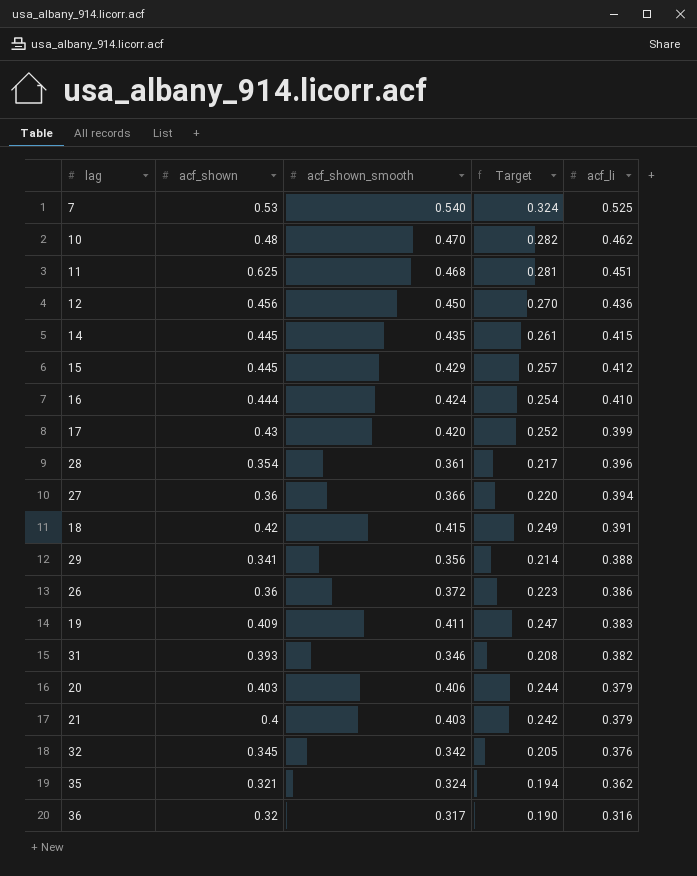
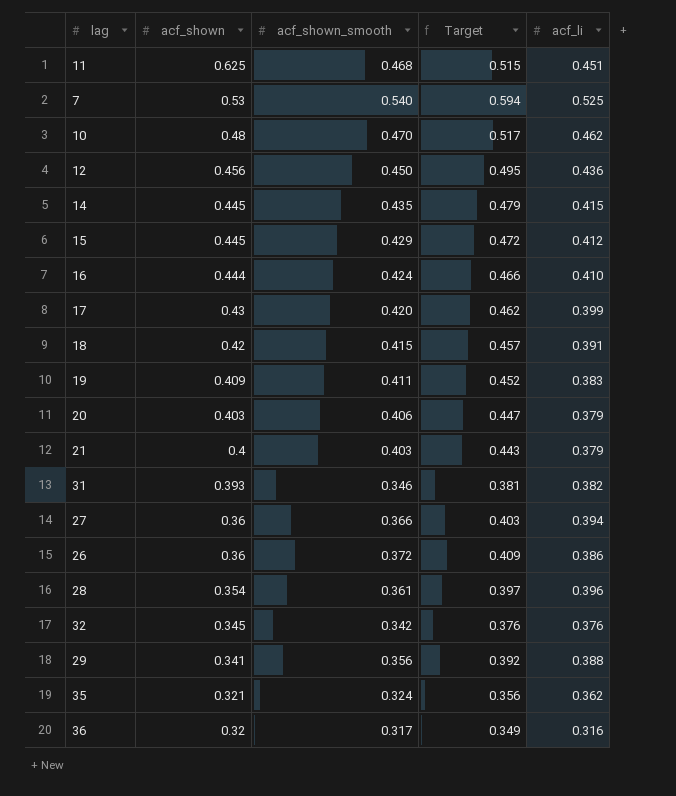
row order: acf_li descending -> acf_shown descending
column Target | formula: [acf_shown_smooth] * 0.6 -> [acf_shown_smooth] * 1.1

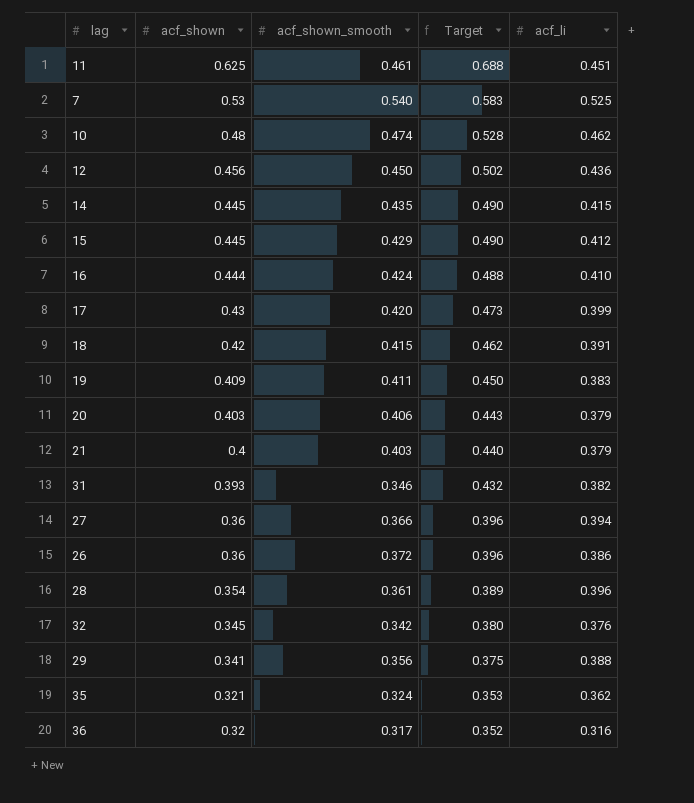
column Target | formula: [acf_shown_smooth] * 1.1 -> [acf_shown] * 1.1
11 | acf_shown_smooth: 0.468 -> 0.461
10 | acf_shown_smooth: 0.470 -> 0.474

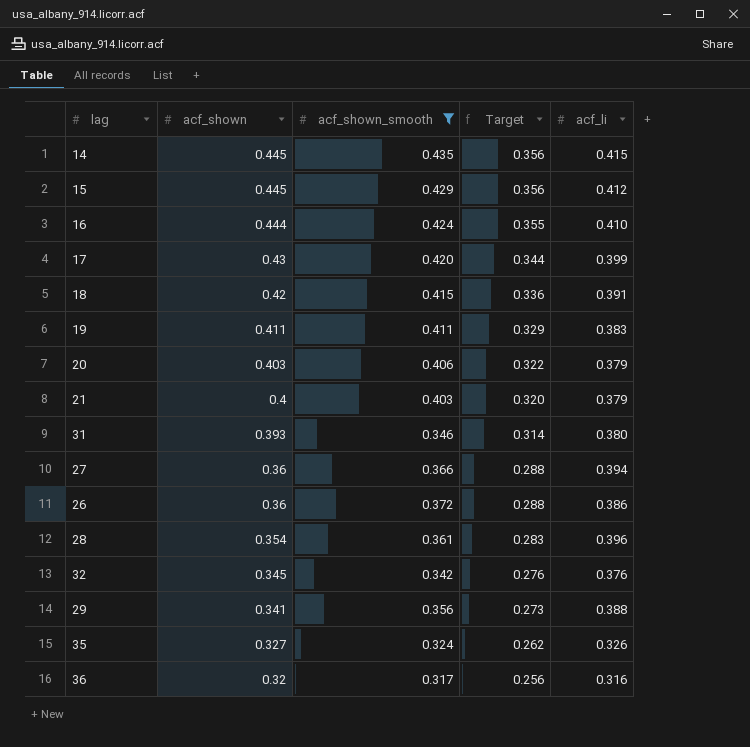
filter: none -> acf_shown_smooth <= 0.435
column Target | formula: [acf_shown] * 1.1 -> [acf_shown] * 0.8
19 | acf_shown: 0.409 -> 0.411
31 | acf_li: 0.382 -> 0.380
35 | acf_shown: 0.321 -> 0.327
35 | acf_li: 0.362 -> 0.326

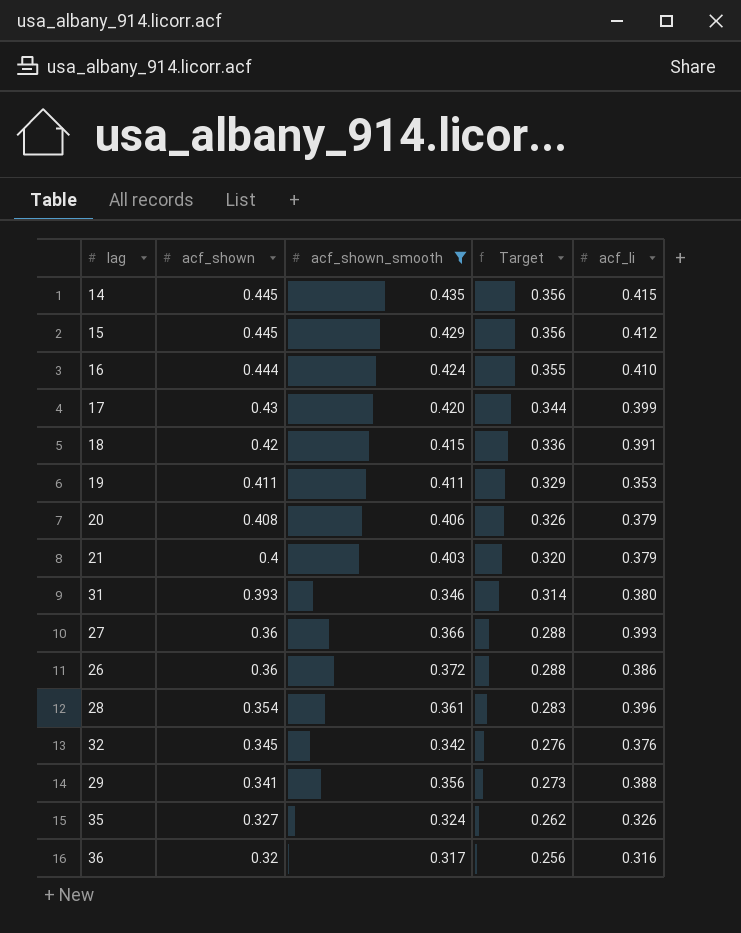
19 | acf_li: 0.383 -> 0.353
20 | acf_shown: 0.403 -> 0.408
20 | Target: 0.322 -> 0.326
27 | acf_li: 0.394 -> 0.393

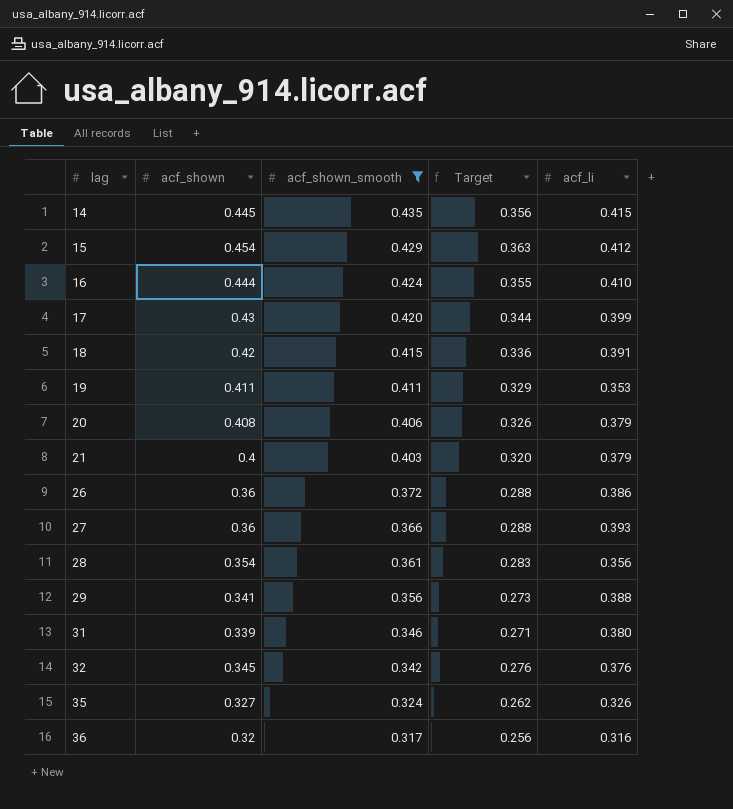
row order: acf_shown descending -> lag ascending
15 | acf_shown: 0.445 -> 0.454
15 | Target: 0.356 -> 0.363
28 | acf_li: 0.396 -> 0.356
31 | acf_shown: 0.393 -> 0.339
31 | Target: 0.314 -> 0.271

